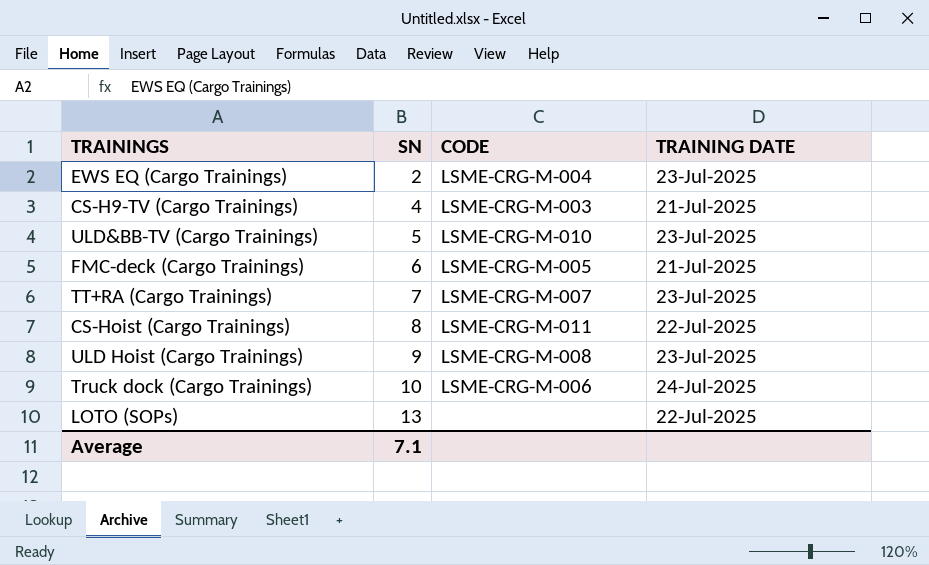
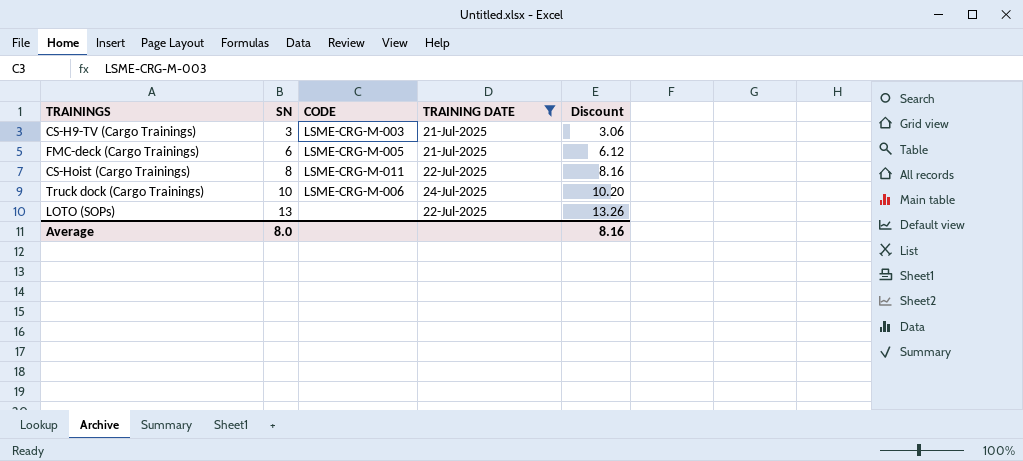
filter: none -> TRAINING DATE != 23-Jul-2025
column Discount | formula: none -> [SN] * 1.02
CS-H9-TV (Cargo Trainings) | SN: 4 -> 3
Average | SN: 7.1 -> 8.0

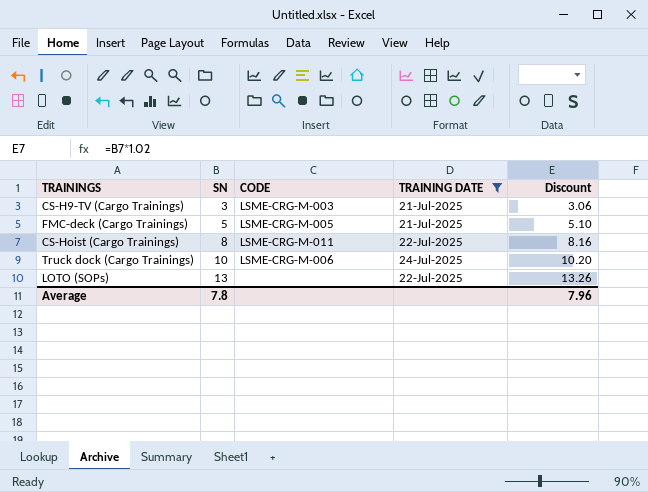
FMC-deck (Cargo Trainings) | SN: 6 -> 5
FMC-deck (Cargo Trainings) | Discount: 6.12 -> 5.10
Average | SN: 8.0 -> 7.8
Average | Discount: 8.16 -> 7.96

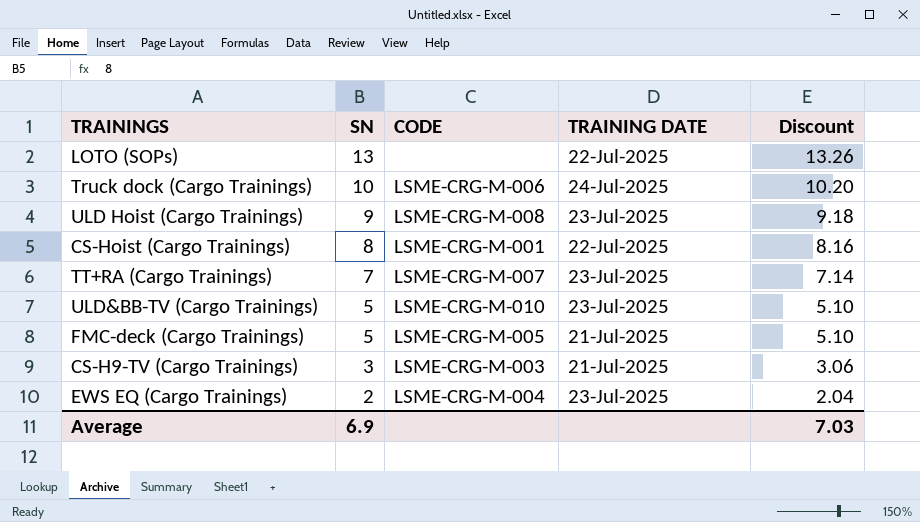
filter: TRAINING DATE != 23-Jul-2025 -> none
row order: SN ascending -> SN descending
CS-Hoist (Cargo Trainings) | CODE: LSME-CRG-M-011 -> LSME-CRG-M-001
Average | SN: 7.8 -> 6.9
Average | Discount: 7.96 -> 7.03

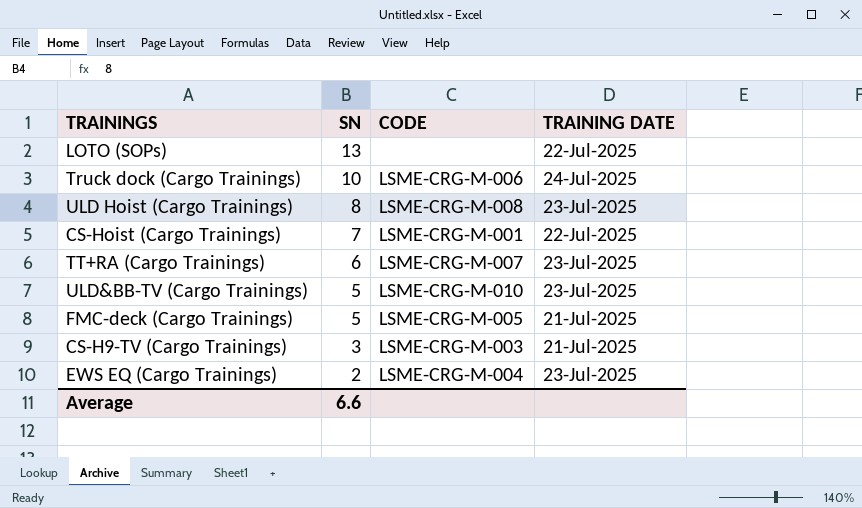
column Discount | formula: [SN] * 1.02 -> none
ULD Hoist (Cargo Trainings) | SN: 9 -> 8
CS-Hoist (Cargo Trainings) | SN: 8 -> 7
TT+RA (Cargo Trainings) | SN: 7 -> 6
Average | SN: 6.9 -> 6.6

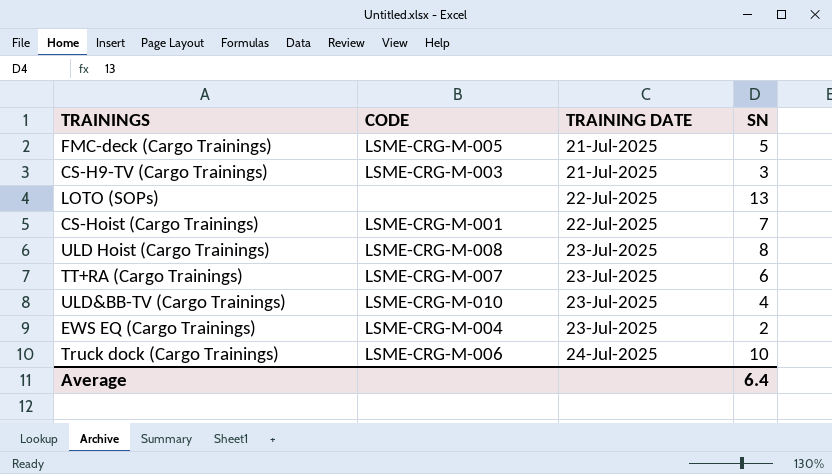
row order: SN descending -> TRAINING DATE ascending
column SN | position: 2 -> 4
ULD&BB-TV (Cargo Trainings) | SN: 5 -> 4
Average | SN: 6.6 -> 6.4

